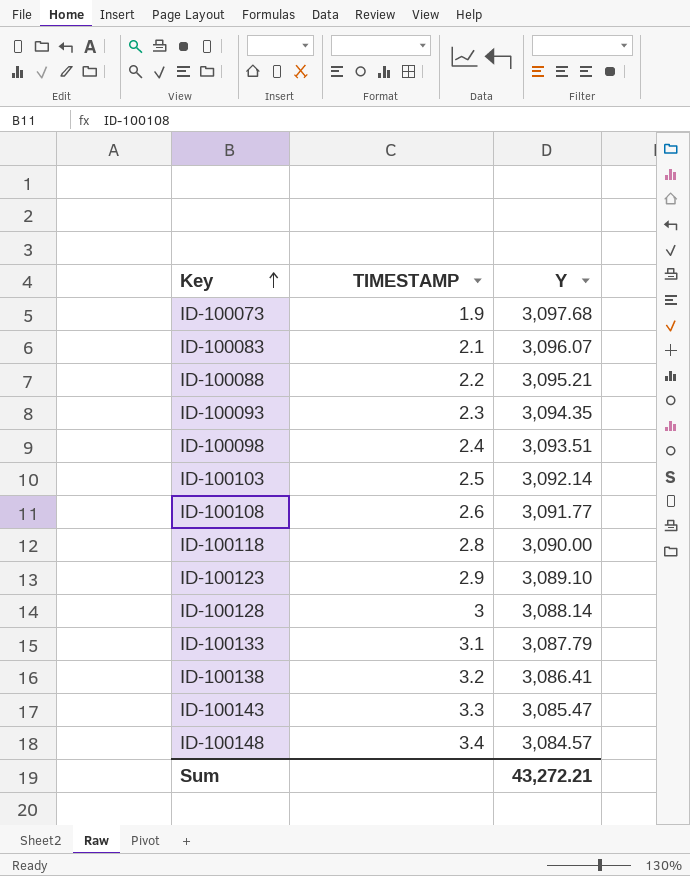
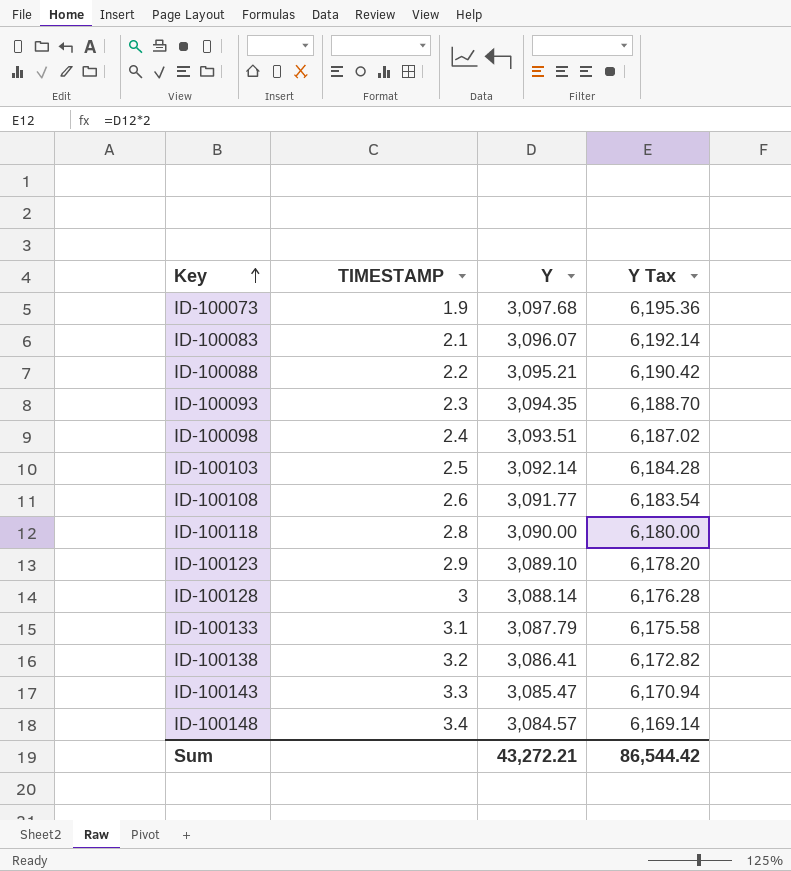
column Y Tax | formula: none -> [Y] * 2

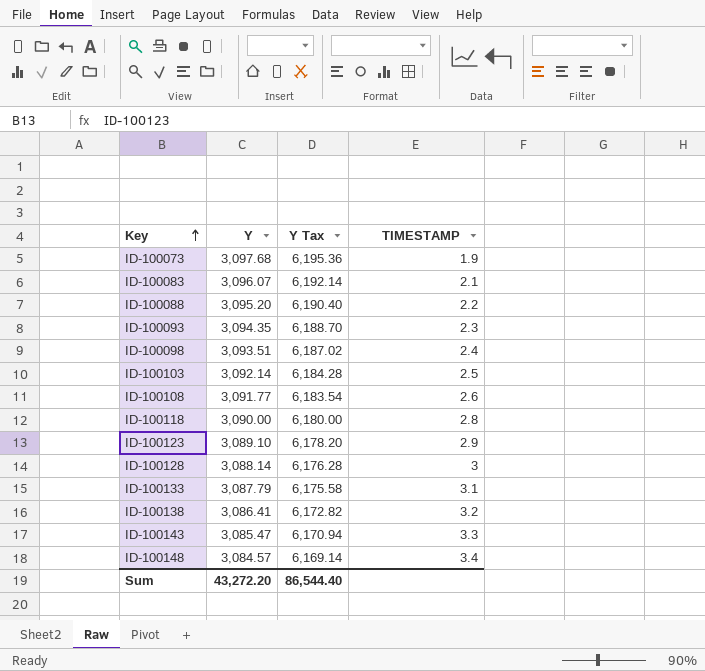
column TIMESTAMP | position: 2 -> 4
ID-100088 | Y: 3,095.21 -> 3,095.20
ID-100088 | Y Tax: 6,190.42 -> 6,190.40
Sum | Y: 43,272.21 -> 43,272.20
Sum | Y Tax: 86,544.42 -> 86,544.40

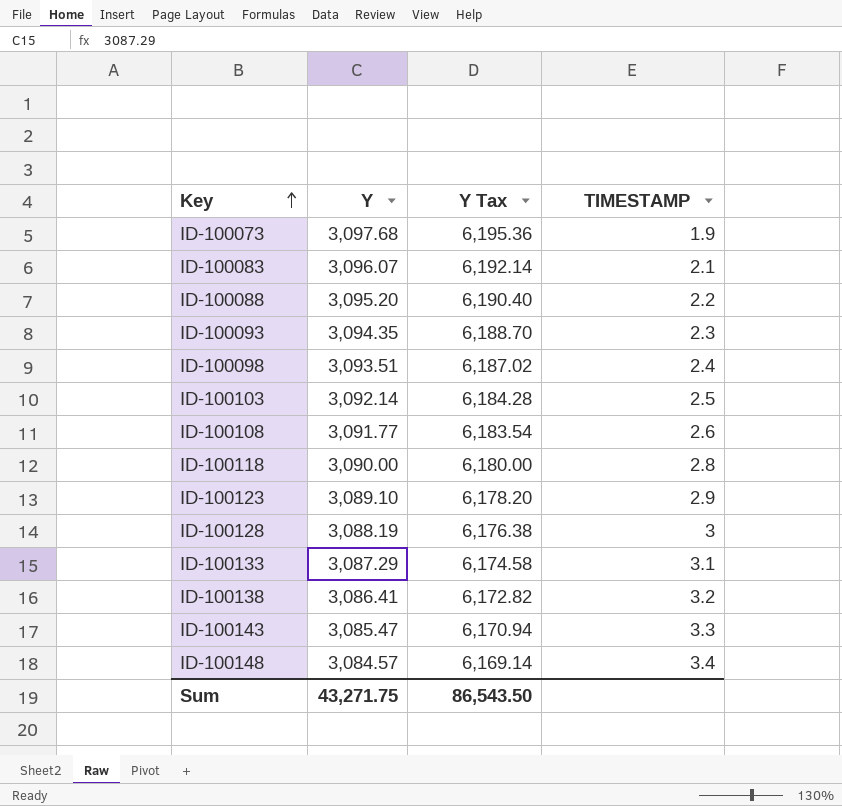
ID-100128 | Y: 3,088.14 -> 3,088.19
ID-100128 | Y Tax: 6,176.28 -> 6,176.38
ID-100133 | Y: 3,087.79 -> 3,087.29
ID-100133 | Y Tax: 6,175.58 -> 6,174.58
Sum | Y: 43,272.20 -> 43,271.75
Sum | Y Tax: 86,544.40 -> 86,543.50

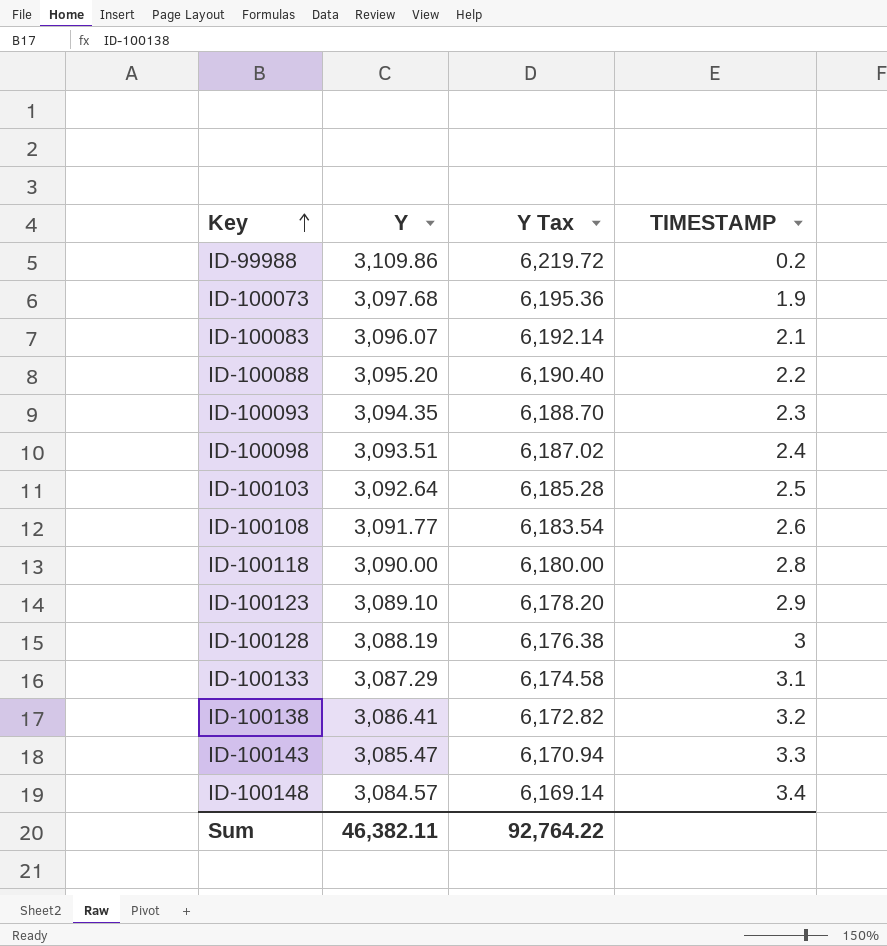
row ID-99988: none -> 3,109.86 | 6,219.72 | 0.2
ID-100103 | Y: 3,092.14 -> 3,092.64
ID-100103 | Y Tax: 6,184.28 -> 6,185.28
Sum | Y: 43,271.75 -> 46,382.11
Sum | Y Tax: 86,543.50 -> 92,764.22

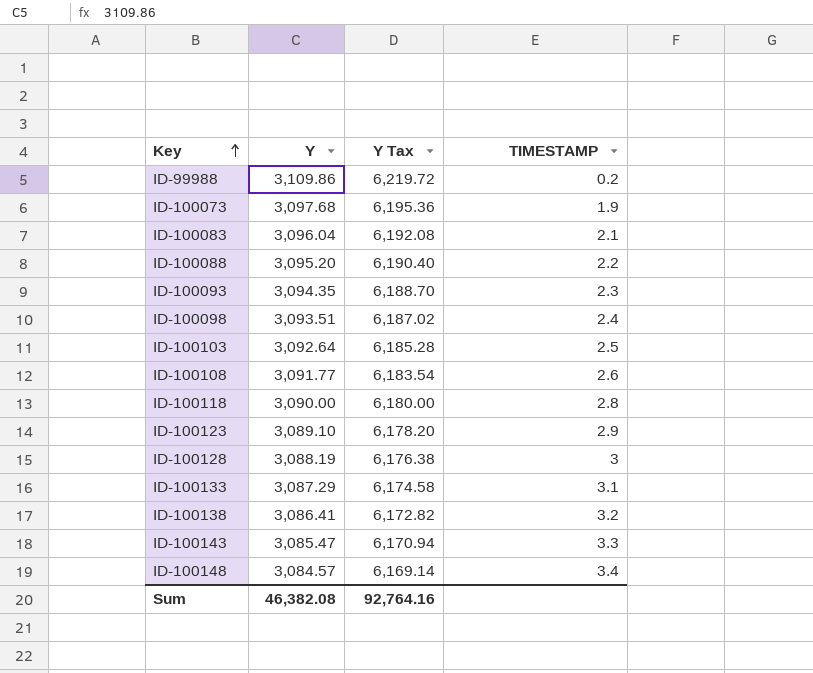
ID-100083 | Y: 3,096.07 -> 3,096.04
ID-100083 | Y Tax: 6,192.14 -> 6,192.08
Sum | Y: 46,382.11 -> 46,382.08
Sum | Y Tax: 92,764.22 -> 92,764.16

